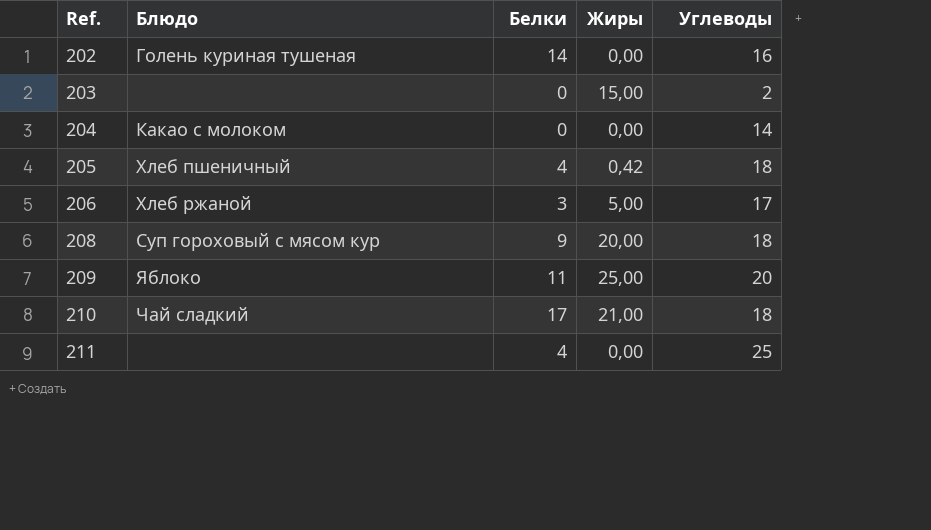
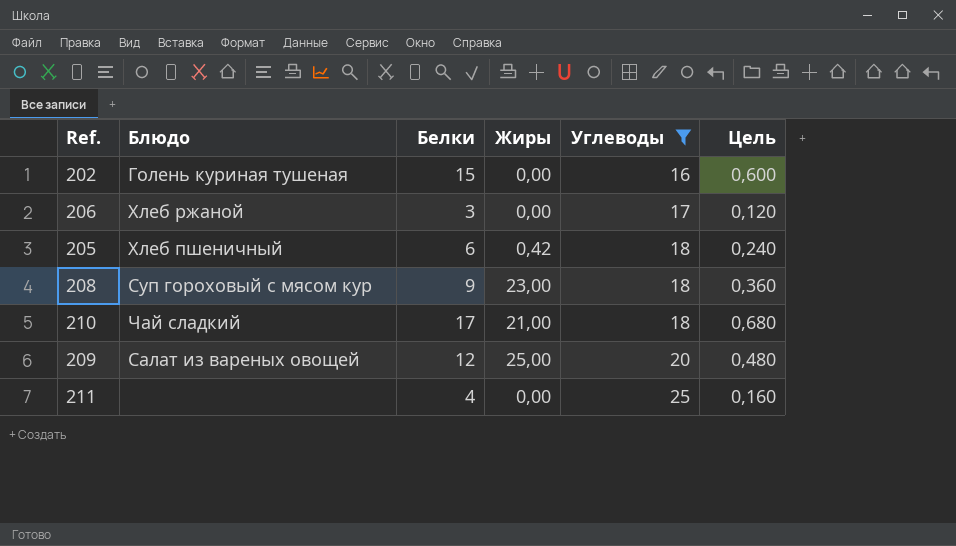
filter: none -> Углеводы >= 16
row order: Ref. ascending -> Углеводы ascending
column Цель | formula: none -> [Белки] * 0,04
202 | Белки: 14 -> 15
206 | Жиры: 5,00 -> 0,00
205 | Белки: 4 -> 6
208 | Жиры: 20,00 -> 23,00
209 | Блюдо: Яблоко -> Салат из вареных овощей
209 | Белки: 11 -> 12

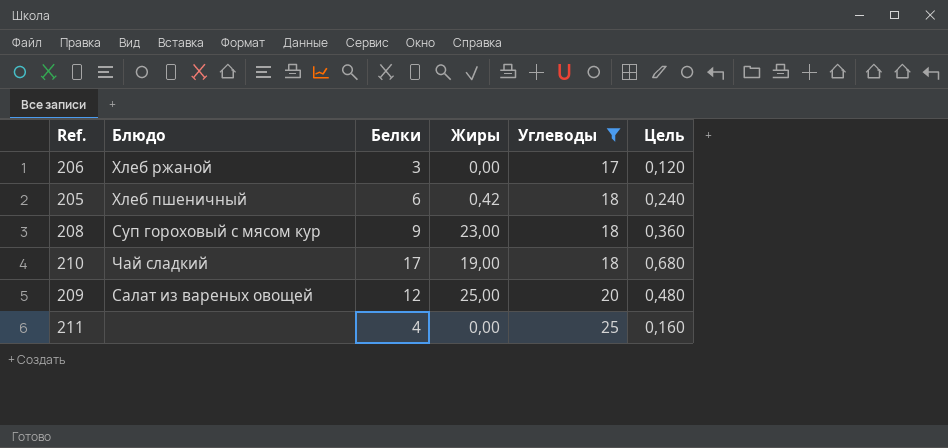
row 202: Голень куриная тушеная | 15 | 0,00 | 16 | 0,600 -> none
210 | Жиры: 21,00 -> 19,00

